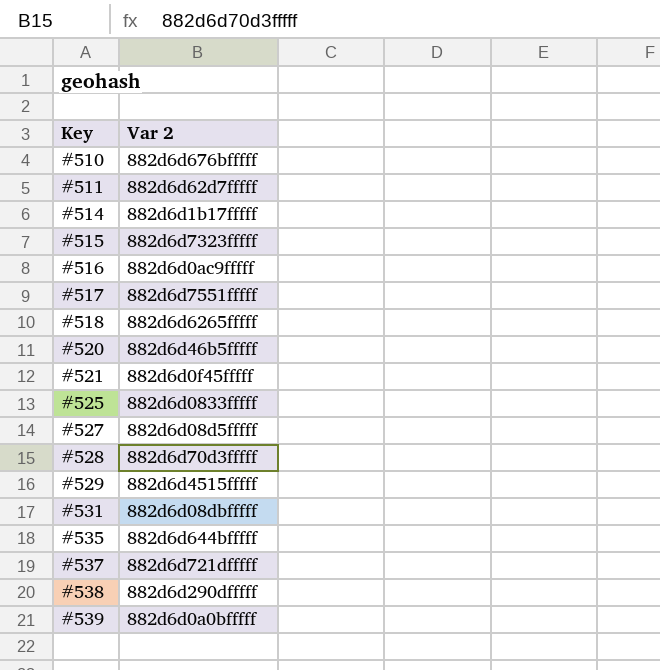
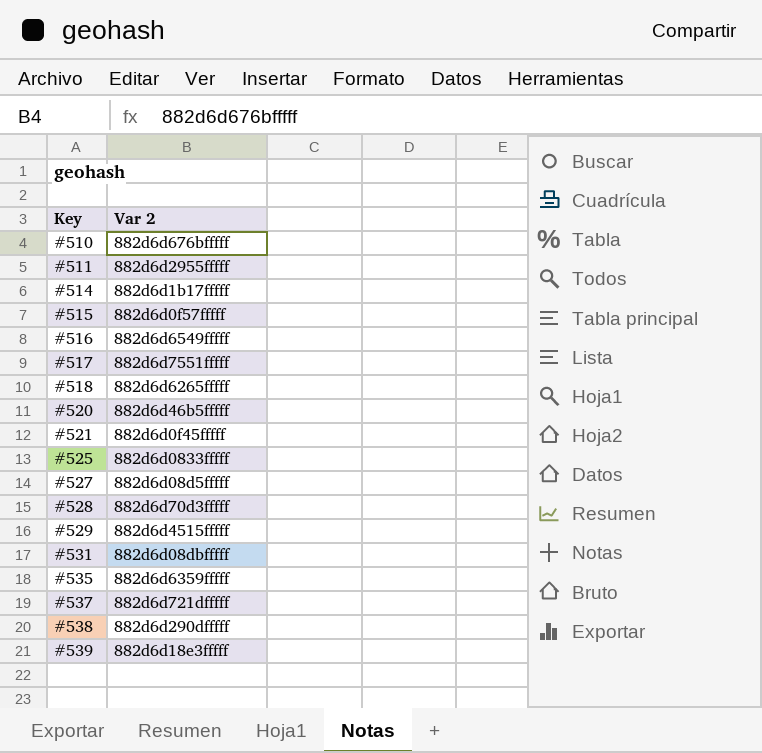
#511 | Var 2: 882d6d62d7fffff -> 882d6d2955fffff
#515 | Var 2: 882d6d7323fffff -> 882d6d0f57fffff
#516 | Var 2: 882d6d0ac9fffff -> 882d6d6549fffff
#535 | Var 2: 882d6d644bfffff -> 882d6d6359fffff
#539 | Var 2: 882d6d0a0bfffff -> 882d6d18e3fffff

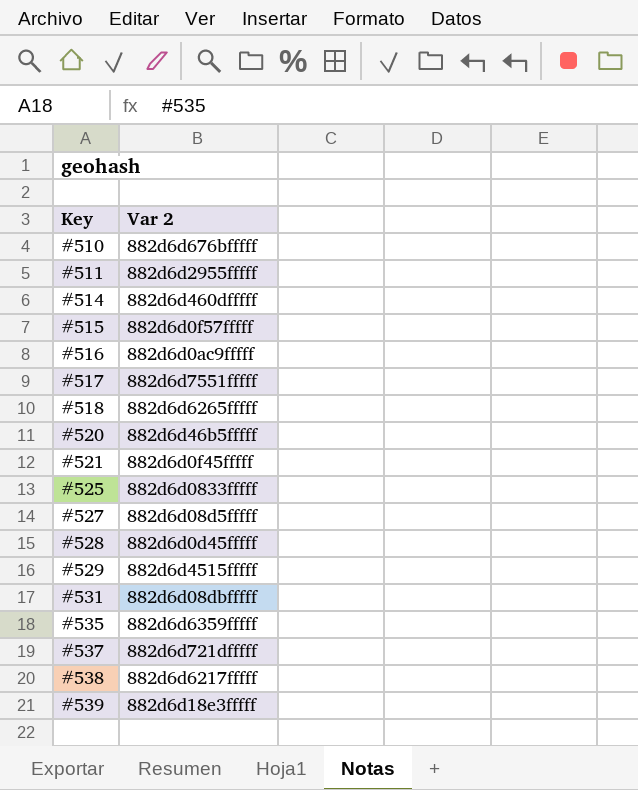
#514 | Var 2: 882d6d1b17fffff -> 882d6d460dfffff
#516 | Var 2: 882d6d6549fffff -> 882d6d0ac9fffff
#528 | Var 2: 882d6d70d3fffff -> 882d6d0d45fffff
#538 | Var 2: 882d6d290dfffff -> 882d6d6217fffff

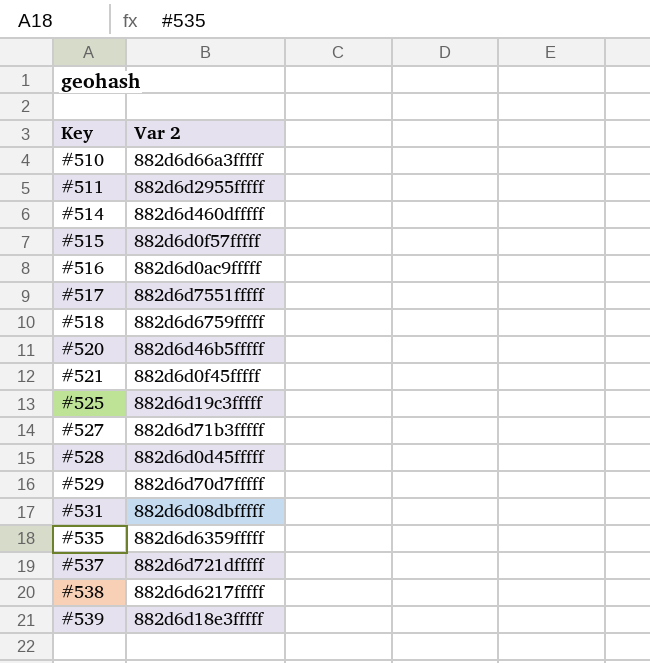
#510 | Var 2: 882d6d676bfffff -> 882d6d66a3fffff
#518 | Var 2: 882d6d6265fffff -> 882d6d6759fffff
#525 | Var 2: 882d6d0833fffff -> 882d6d19c3fffff
#527 | Var 2: 882d6d08d5fffff -> 882d6d71b3fffff
#529 | Var 2: 882d6d4515fffff -> 882d6d70d7fffff

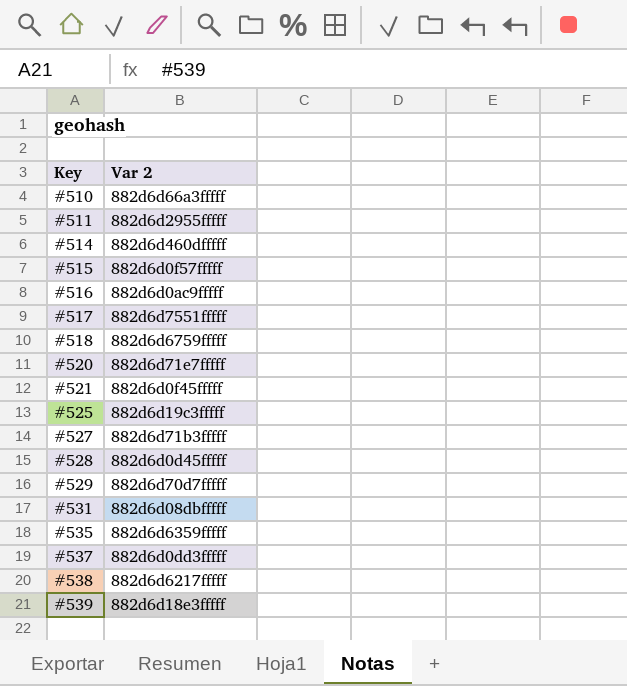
#520 | Var 2: 882d6d46b5fffff -> 882d6d71e7fffff
#537 | Var 2: 882d6d721dfffff -> 882d6d0dd3fffff

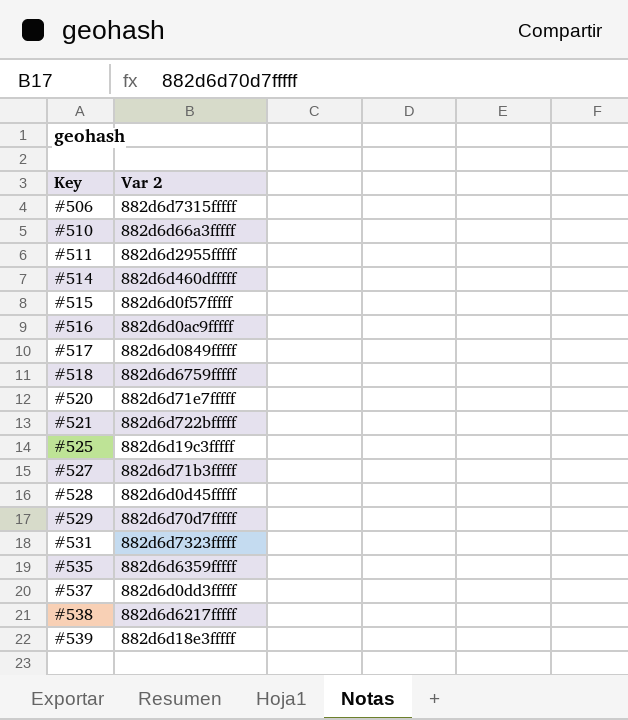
row #506: none -> 882d6d7315fffff
#517 | Var 2: 882d6d7551fffff -> 882d6d0849fffff
#521 | Var 2: 882d6d0f45fffff -> 882d6d722bfffff
#531 | Var 2: 882d6d08dbfffff -> 882d6d7323fffff

